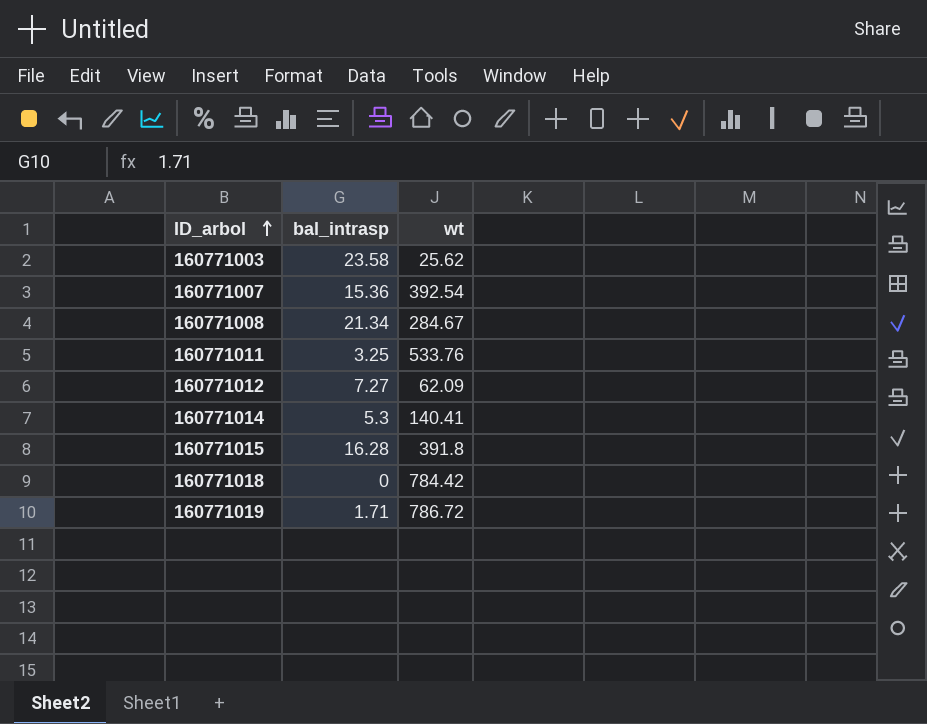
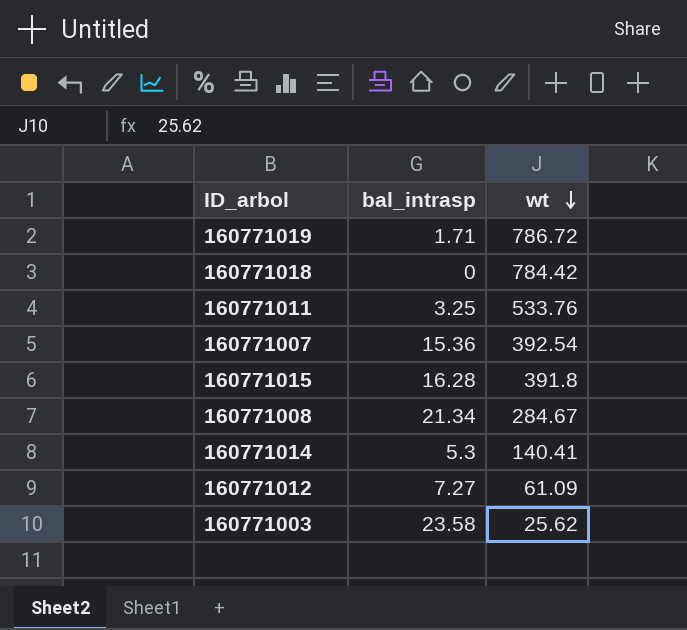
row order: ID_arbol ascending -> wt descending
160771012 | wt: 62.09 -> 61.09

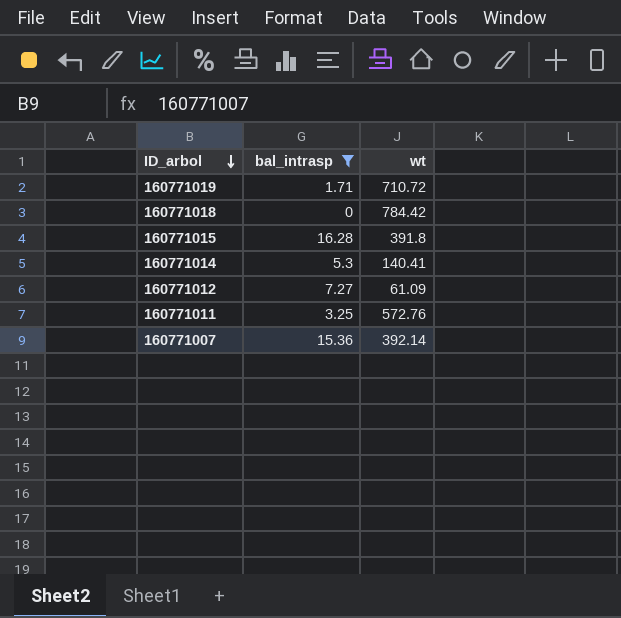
filter: none -> bal_intrasp <= 16.28
row order: wt descending -> ID_arbol descending
160771019 | wt: 786.72 -> 710.72
160771011 | wt: 533.76 -> 572.76
160771007 | wt: 392.54 -> 392.14

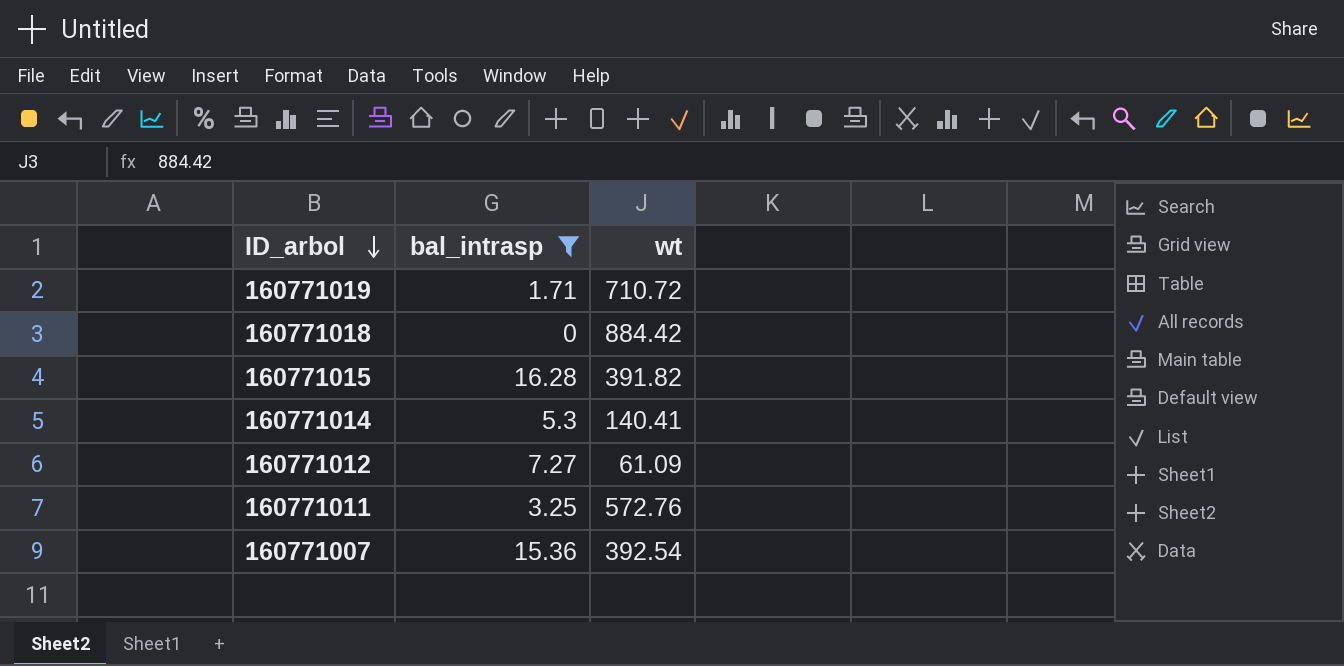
160771018 | wt: 784.42 -> 884.42
160771015 | wt: 391.8 -> 391.82
160771007 | wt: 392.14 -> 392.54

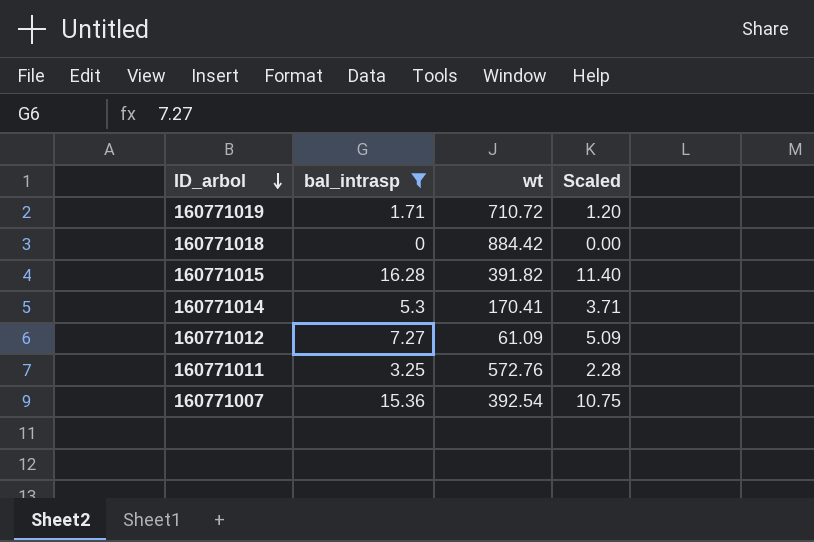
column Scaled | formula: none -> [bal_intrasp] * 0.7
160771014 | wt: 140.41 -> 170.41

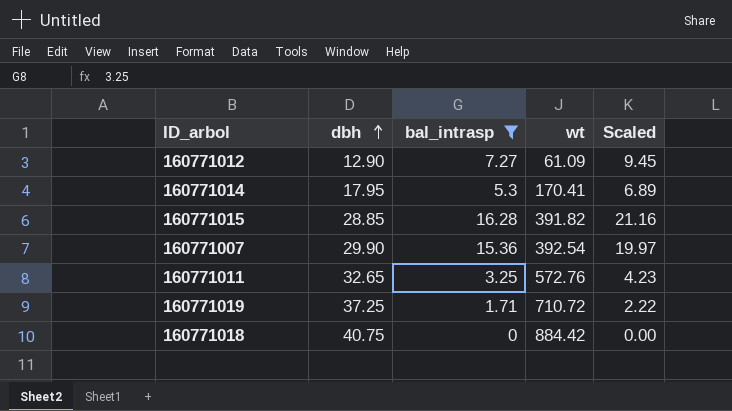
row order: ID_arbol descending -> dbh ascending
column dbh | position: none -> 2
column Scaled | formula: [bal_intrasp] * 0.7 -> [bal_intrasp] * 1.3

